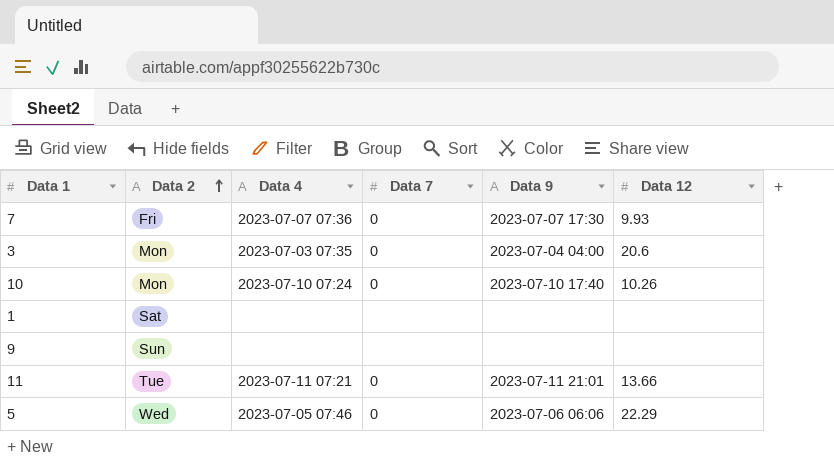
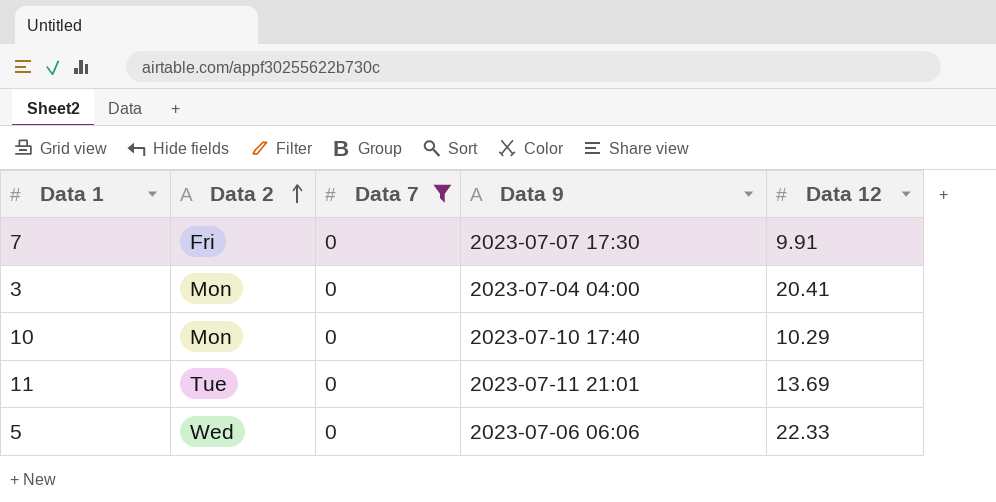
filter: none -> Data 7 = 0
column Data 4 | position: 3 -> none
7 | Data 12: 9.93 -> 9.91
3 | Data 12: 20.6 -> 20.41
10 | Data 12: 10.26 -> 10.29
11 | Data 12: 13.66 -> 13.69
5 | Data 12: 22.29 -> 22.33

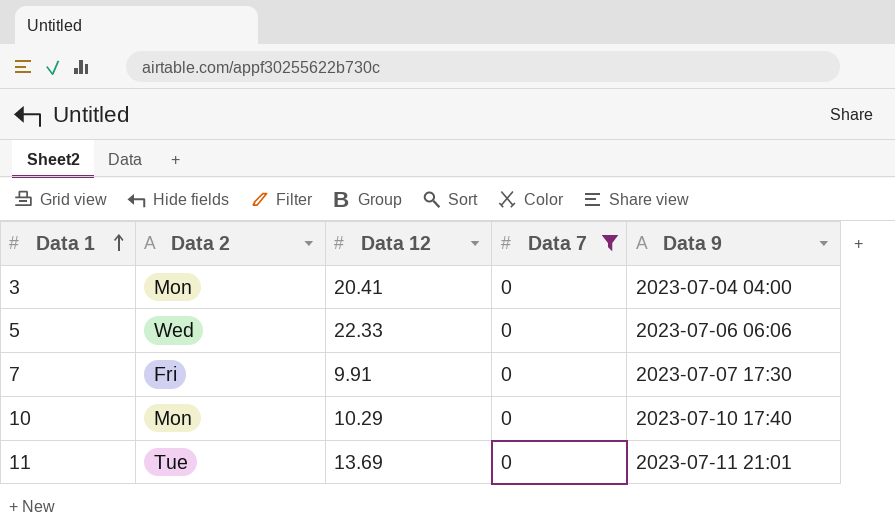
row order: Data 2 ascending -> Data 1 ascending
column Data 12 | position: 5 -> 3

